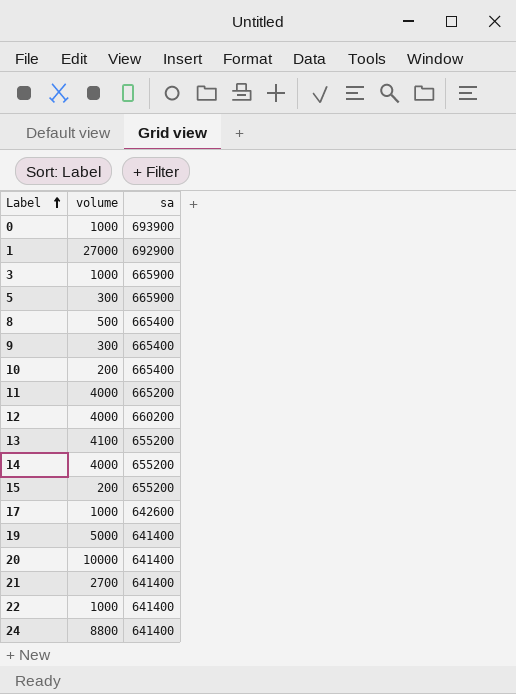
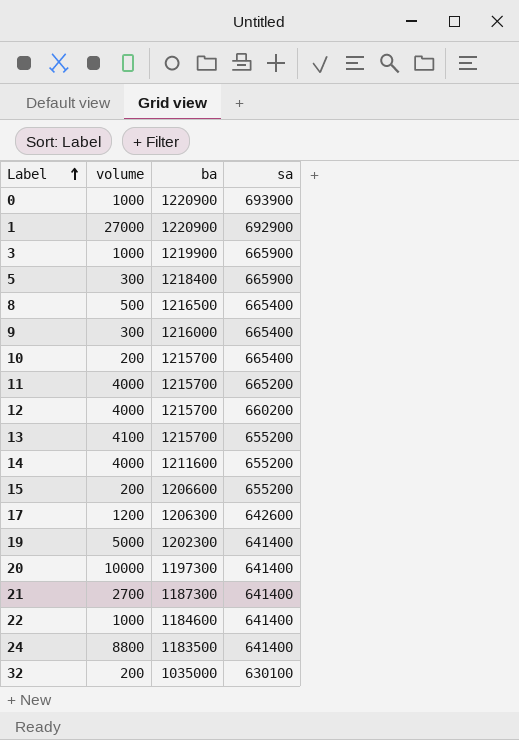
column ba | position: none -> 3
17 | volume: 1000 -> 1200
row 32: none -> 200 | 1035000 | 630100

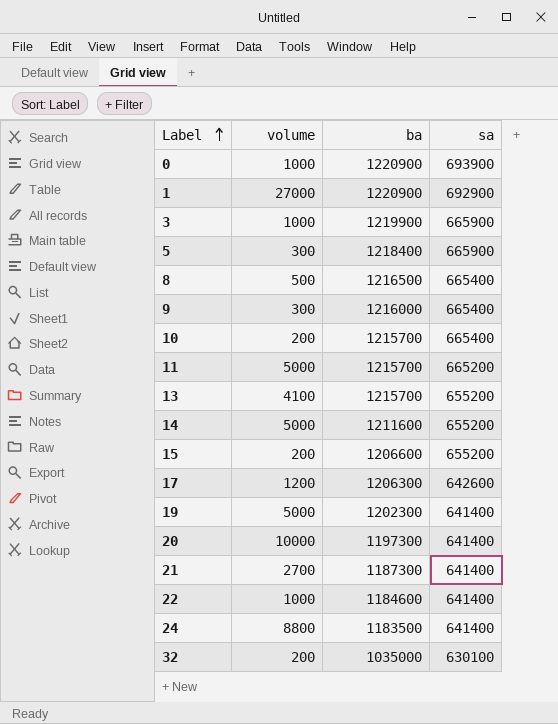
row 12: 4000 | 1215700 | 660200 -> none
11 | volume: 4000 -> 5000
14 | volume: 4000 -> 5000

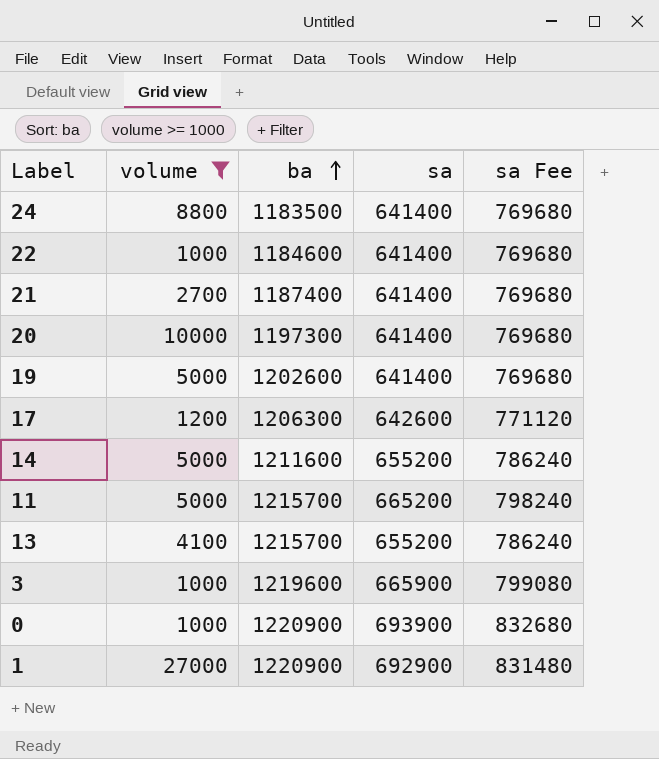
filter: none -> volume >= 1000
row order: Label ascending -> ba ascending
column sa Fee | formula: none -> [sa] * 1.2
21 | ba: 1187300 -> 1187400
19 | ba: 1202300 -> 1202600
3 | ba: 1219900 -> 1219600

